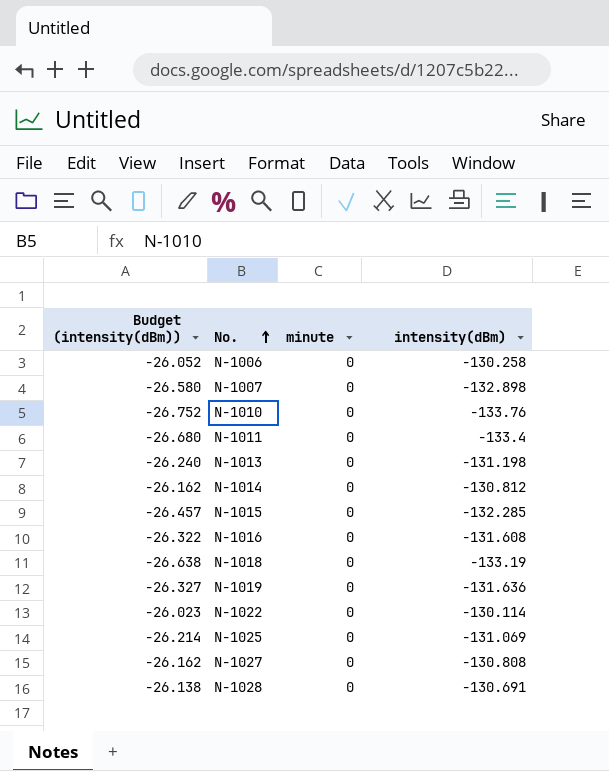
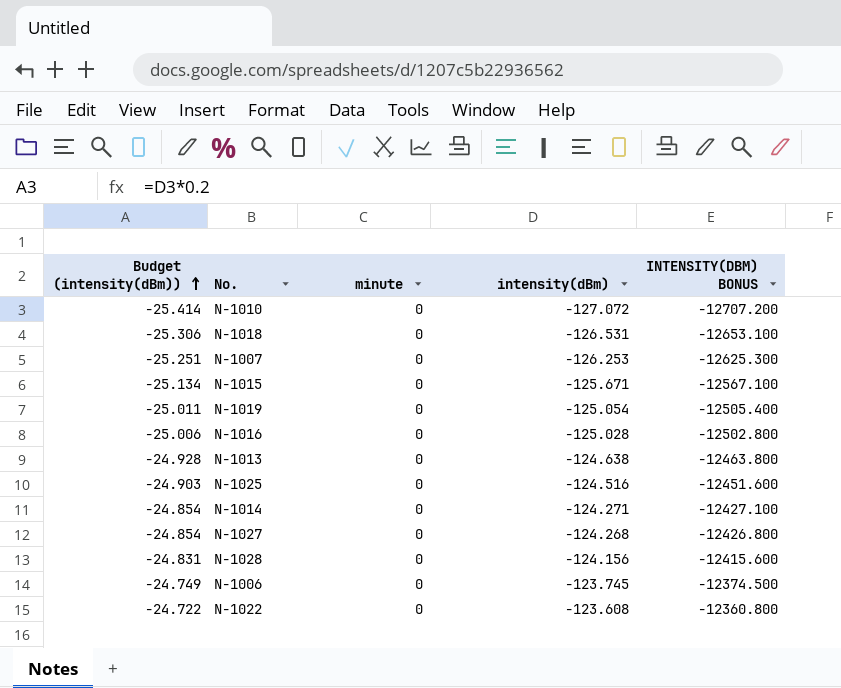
row order: No. ascending -> Budget (intensity(dBm)) ascending
column INTENSITY(DBM) BONUS | formula: none -> [intensity(dBm)] * 100
row N-1011: -26.680 | 0 | -133.4 -> none
N-1010 | Budget (intensity(dBm)): -26.752 -> -25.414
N-1010 | intensity(dBm): -133.76 -> -127.072
N-1018 | Budget (intensity(dBm)): -26.638 -> -25.306
N-1018 | intensity(dBm): -133.19 -> -126.531
N-1007 | Budget (intensity(dBm)): -26.580 -> -25.251
N-1007 | intensity(dBm): -132.898 -> -126.253
N-1015 | Budget (intensity(dBm)): -26.457 -> -25.134
N-1015 | intensity(dBm): -132.285 -> -125.671
N-1019 | Budget (intensity(dBm)): -26.327 -> -25.011
N-1019 | intensity(dBm): -131.636 -> -125.054
N-1016 | Budget (intensity(dBm)): -26.322 -> -25.006
N-1016 | intensity(dBm): -131.608 -> -125.028
N-1013 | Budget (intensity(dBm)): -26.240 -> -24.928
N-1013 | intensity(dBm): -131.198 -> -124.638
N-1025 | Budget (intensity(dBm)): -26.214 -> -24.903
N-1025 | intensity(dBm): -131.069 -> -124.516
N-1014 | Budget (intensity(dBm)): -26.162 -> -24.854
N-1014 | intensity(dBm): -130.812 -> -124.271
N-1027 | Budget (intensity(dBm)): -26.162 -> -24.854
N-1027 | intensity(dBm): -130.808 -> -124.268
N-1028 | Budget (intensity(dBm)): -26.138 -> -24.831
N-1028 | intensity(dBm): -130.691 -> -124.156
N-1006 | Budget (intensity(dBm)): -26.052 -> -24.749
N-1006 | intensity(dBm): -130.258 -> -123.745
N-1022 | Budget (intensity(dBm)): -26.023 -> -24.722
N-1022 | intensity(dBm): -130.114 -> -123.608

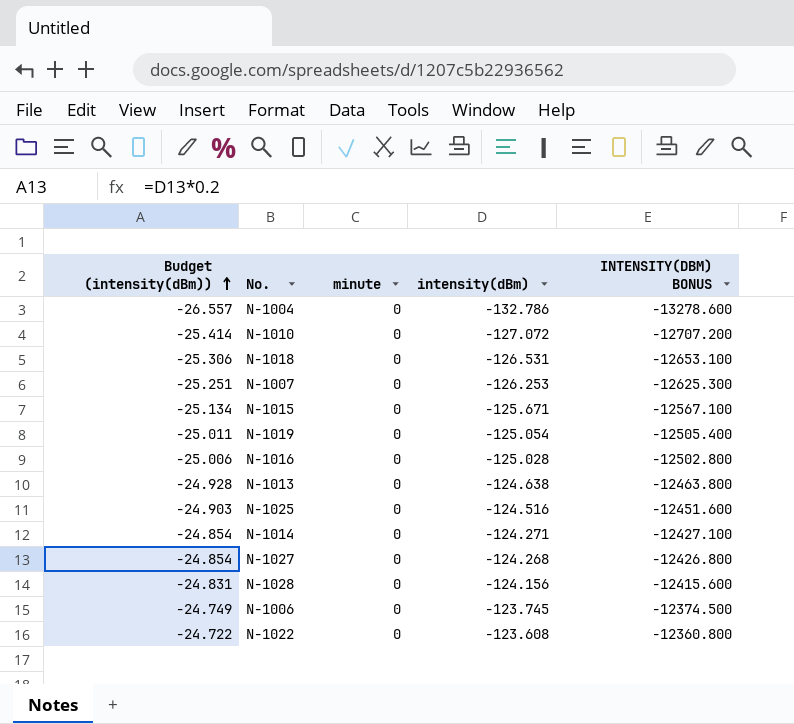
row N-1004: none -> -26.557 | 0 | -132.786 | -13278.600

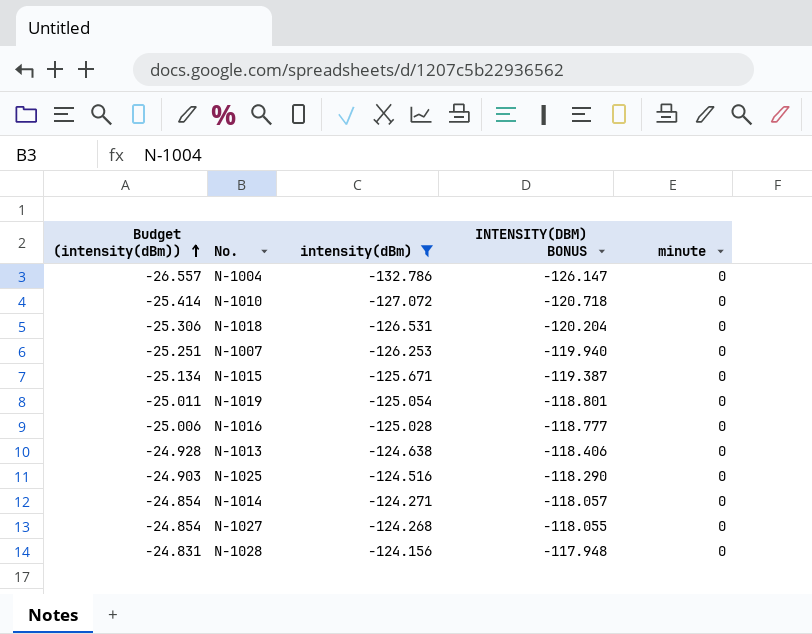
filter: none -> intensity(dBm) <= -124.156
column INTENSITY(DBM) BONUS | formula: [intensity(dBm)] * 100 -> [intensity(dBm)] * 0.95
column minute | position: 3 -> 5

